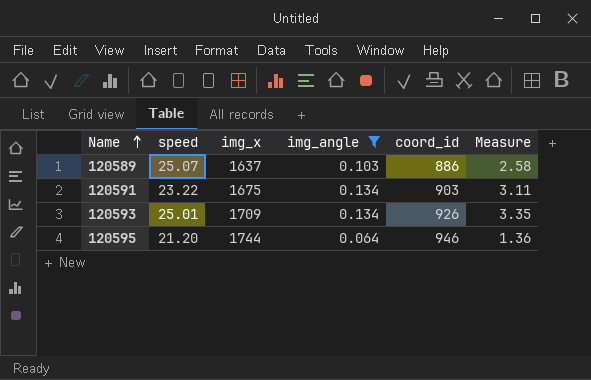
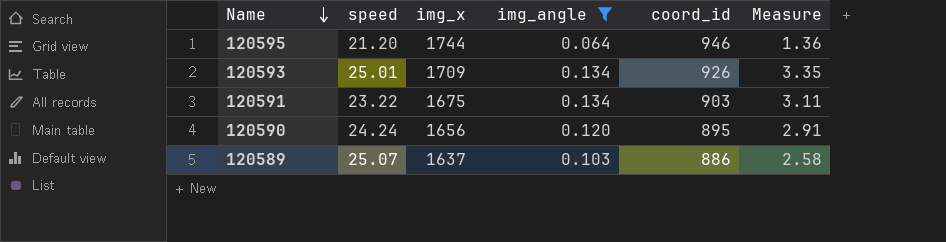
row order: Name ascending -> Name descending
row 120590: none -> 24.24 | 1656 | 0.120 | 895 | 2.91

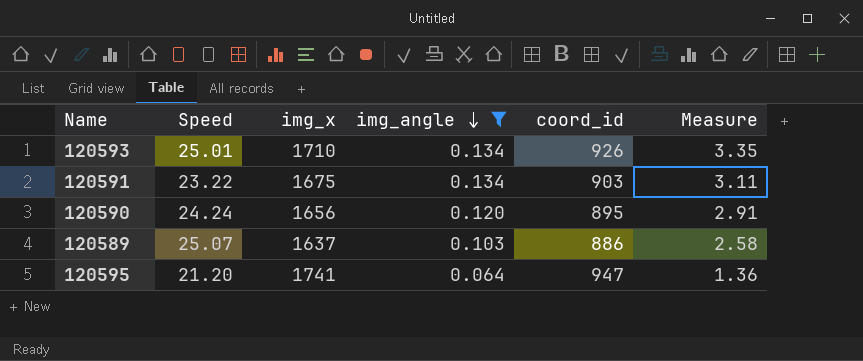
row order: Name descending -> img_angle descending
column name: speed -> Speed
120593 | img_x: 1709 -> 1710
120595 | img_x: 1744 -> 1741
120595 | coord_id: 946 -> 947

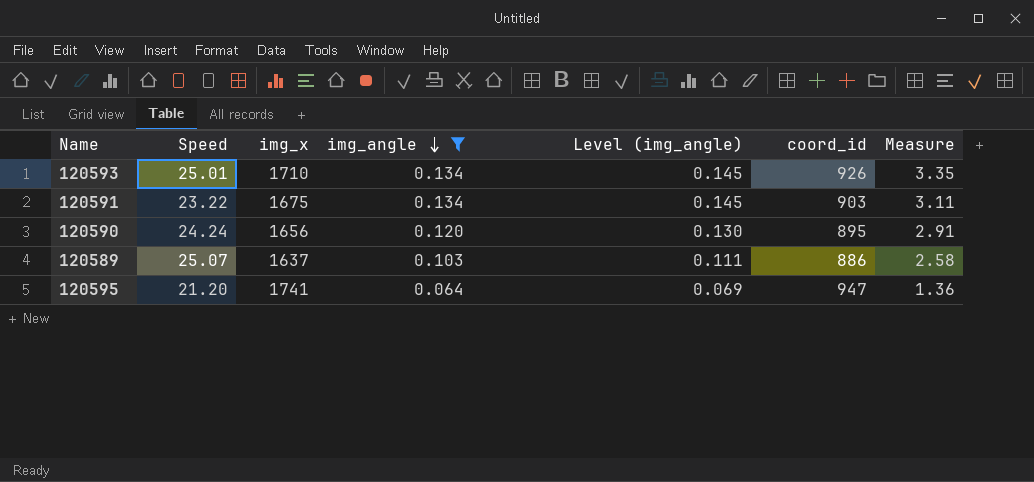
column Level (img_angle) | formula: none -> [img_angle] * 1.08

